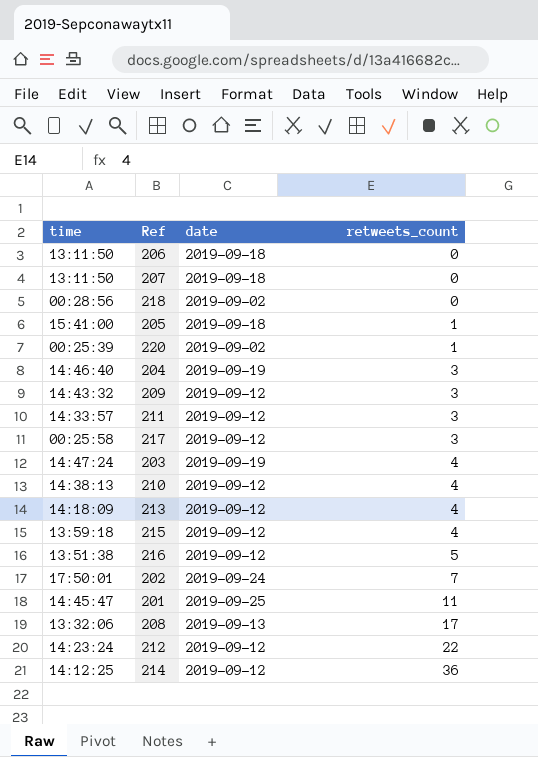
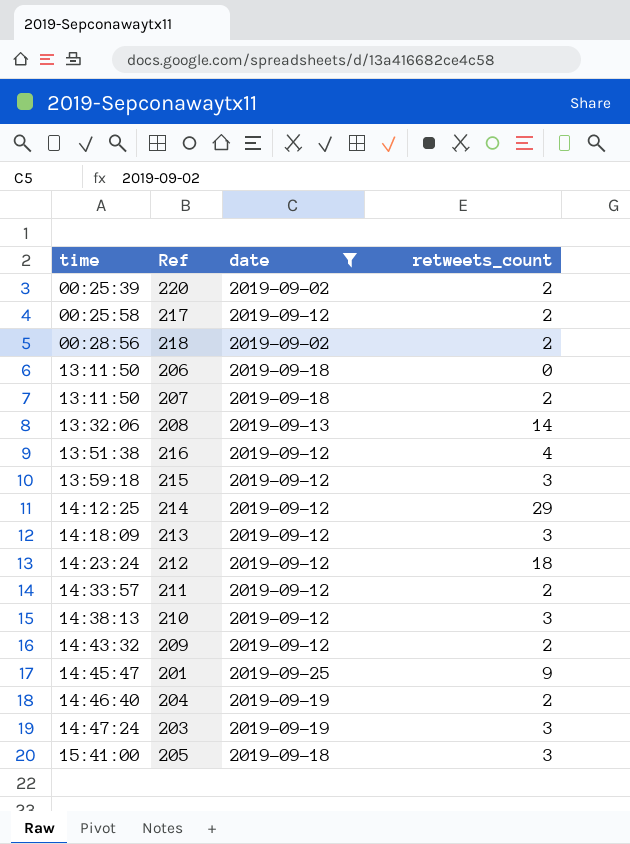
filter: none -> date != 2019-09-24
row order: retweets_count ascending -> time ascending
220 | retweets_count: 1 -> 2
217 | retweets_count: 3 -> 2
218 | retweets_count: 0 -> 2
207 | retweets_count: 0 -> 2
208 | retweets_count: 17 -> 14
216 | retweets_count: 5 -> 4
215 | retweets_count: 4 -> 3
214 | retweets_count: 36 -> 29
213 | retweets_count: 4 -> 3
212 | retweets_count: 22 -> 18
211 | retweets_count: 3 -> 2
210 | retweets_count: 4 -> 3
209 | retweets_count: 3 -> 2
201 | retweets_count: 11 -> 9
204 | retweets_count: 3 -> 2
203 | retweets_count: 4 -> 3
205 | retweets_count: 1 -> 3

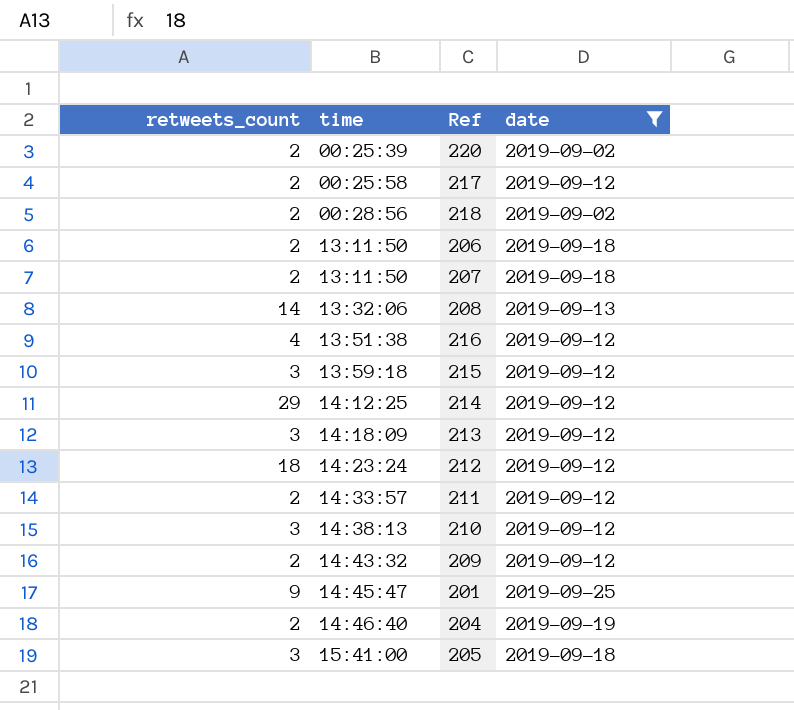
column retweets_count | position: 4 -> 1
row 203: 14:47:24 | 2019-09-19 | 3 -> none
206 | retweets_count: 0 -> 2

